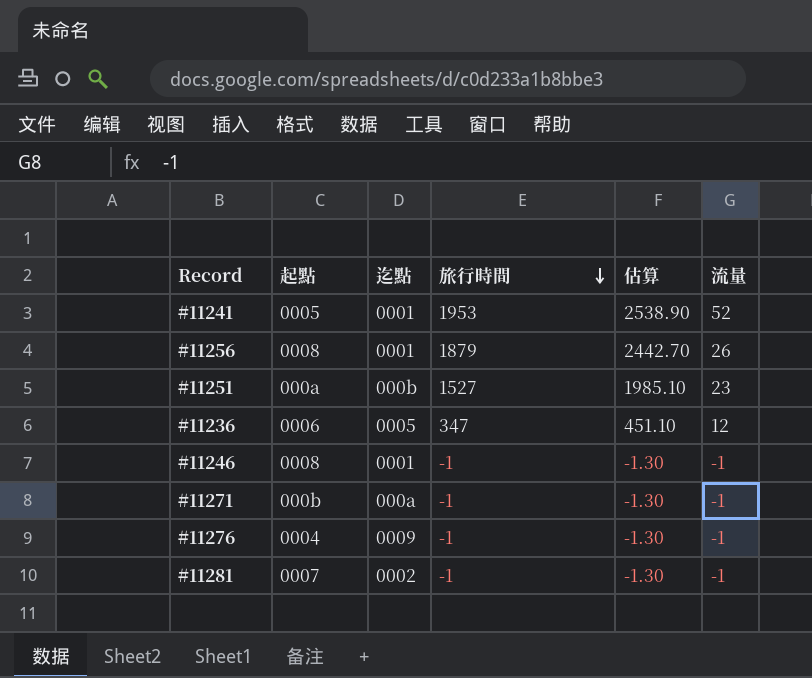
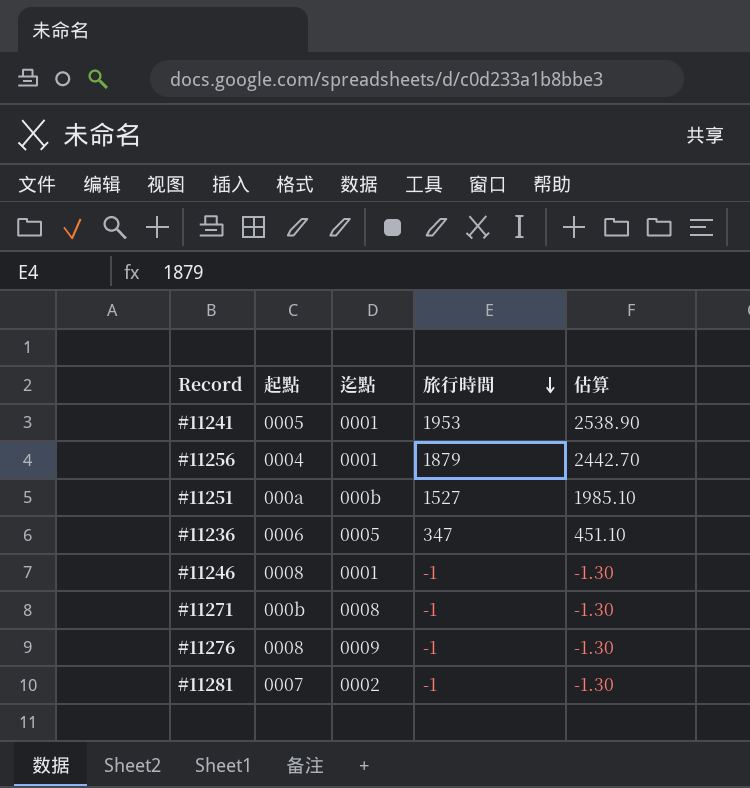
column 流量 | position: 6 -> none
#11256 | 起點: 0008 -> 0004
#11271 | 迄點: 000a -> 0008
#11276 | 起點: 0004 -> 0008

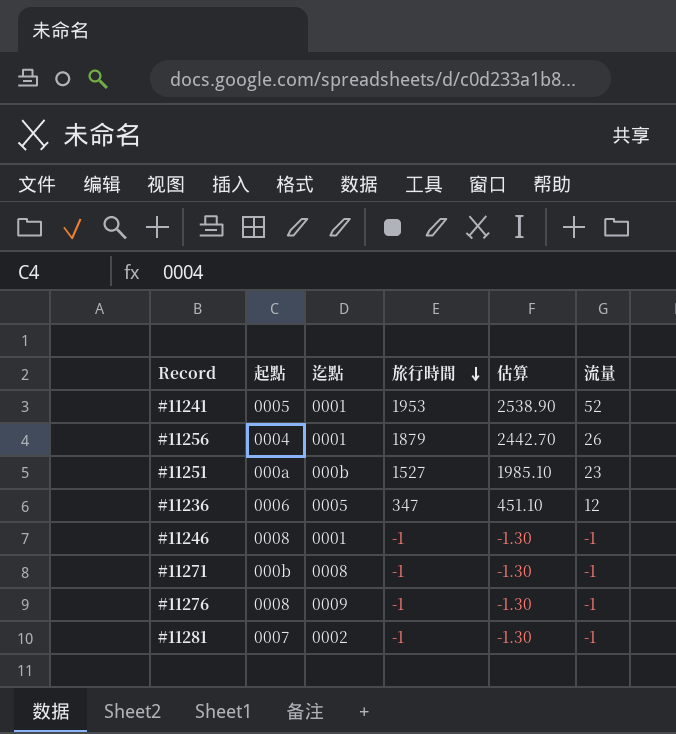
column 流量 | position: none -> 6

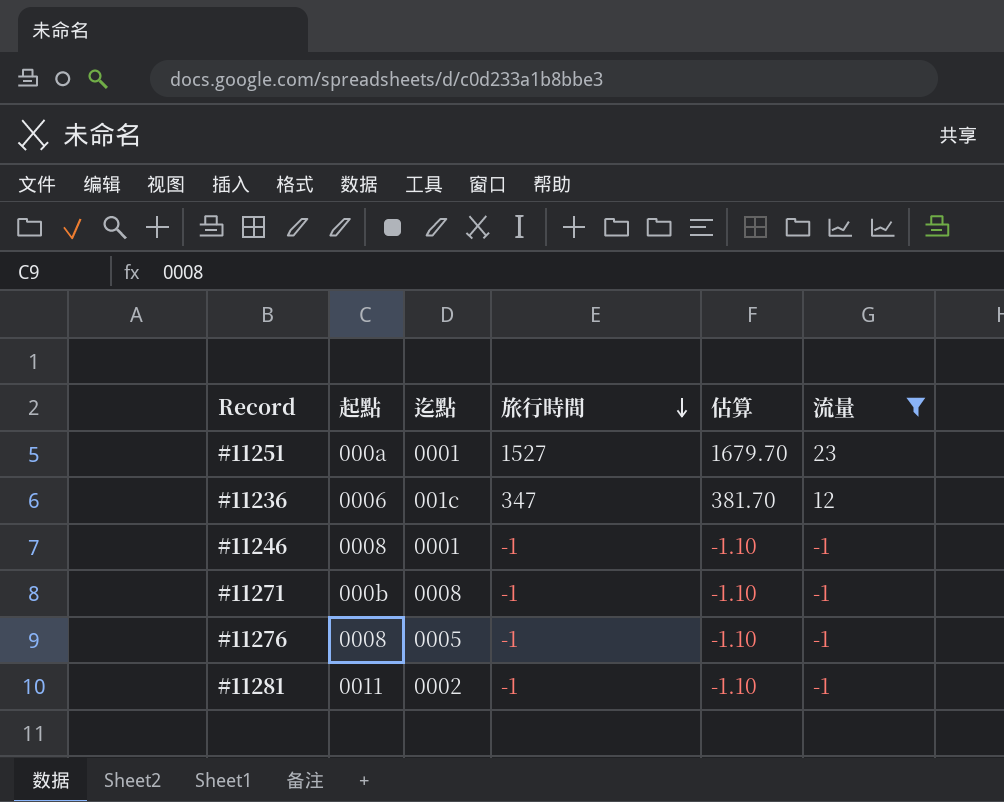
filter: none -> 流量 <= 23
column 估算 | formula: [旅行時間] * 1.3 -> [旅行時間] * 1.1
#11251 | 迄點: 000b -> 0001
#11236 | 迄點: 0005 -> 001c
#11276 | 迄點: 0009 -> 0005
#11281 | 起點: 0007 -> 0011

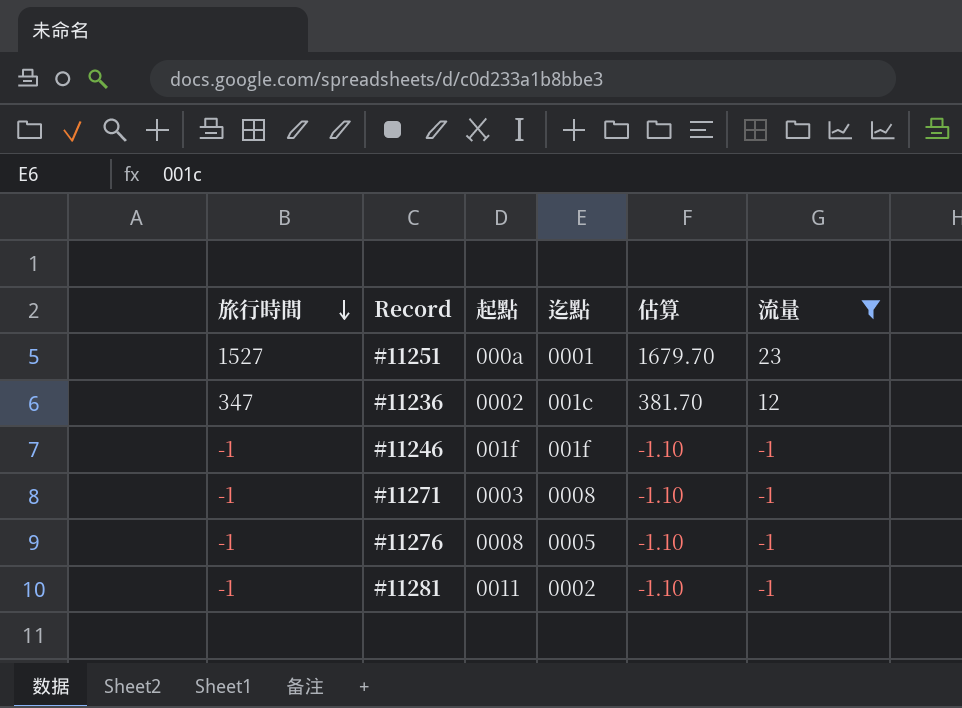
column 旅行時間 | position: 4 -> 1
#11236 | 起點: 0006 -> 0002
#11246 | 起點: 0008 -> 001f
#11246 | 迄點: 0001 -> 001f
#11271 | 起點: 000b -> 0003

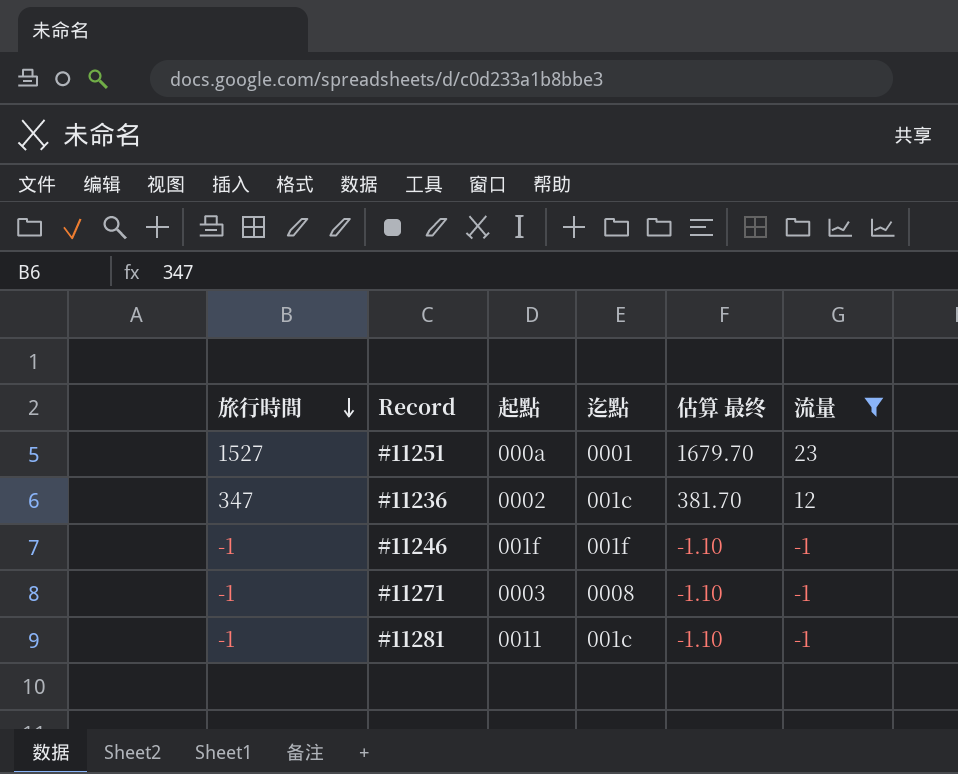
column name: 估算 -> 估算 最终
row #11276: -1 | 0008 | 0005 | -1.10 | -1 -> none
#11281 | 迄點: 0002 -> 001c

